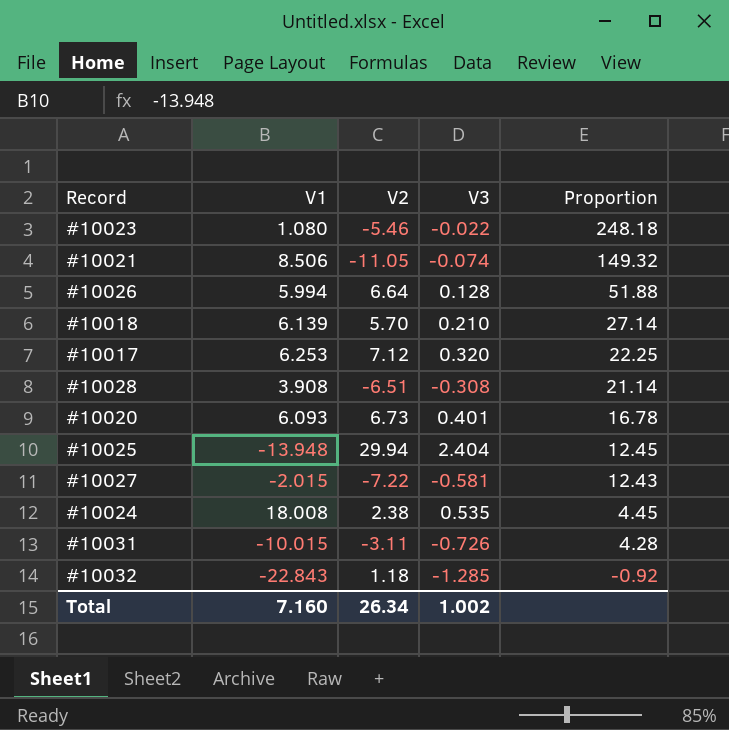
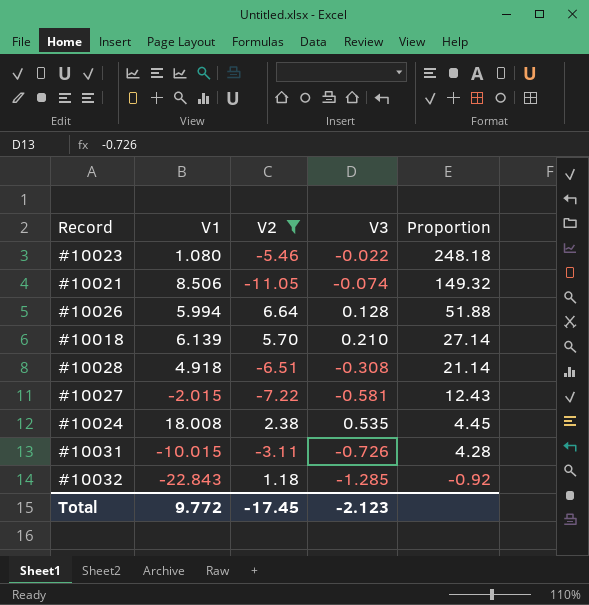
filter: none -> V2 <= 6.64
#10028 | V1: 3.908 -> 4.918
Total | V1: 7.160 -> 9.772
Total | V2: 26.34 -> -17.45
Total | V3: 1.002 -> -2.123

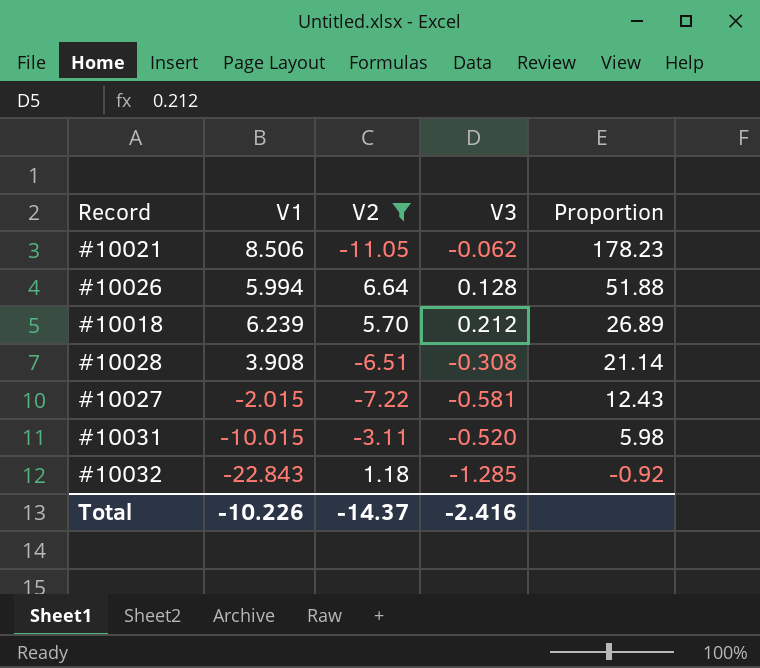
row #10023: 1.080 | -5.46 | -0.022 | 248.18 -> none
row #10024: 18.008 | 2.38 | 0.535 | 4.45 -> none
#10021 | V3: -0.074 -> -0.062
#10021 | Proportion: 149.32 -> 178.23
#10018 | V1: 6.139 -> 6.239
#10018 | V3: 0.210 -> 0.212
#10018 | Proportion: 27.14 -> 26.89
#10028 | V1: 4.918 -> 3.908
#10031 | V3: -0.726 -> -0.520
#10031 | Proportion: 4.28 -> 5.98
Total | V1: 9.772 -> -10.226
Total | V2: -17.45 -> -14.37
Total | V3: -2.123 -> -2.416

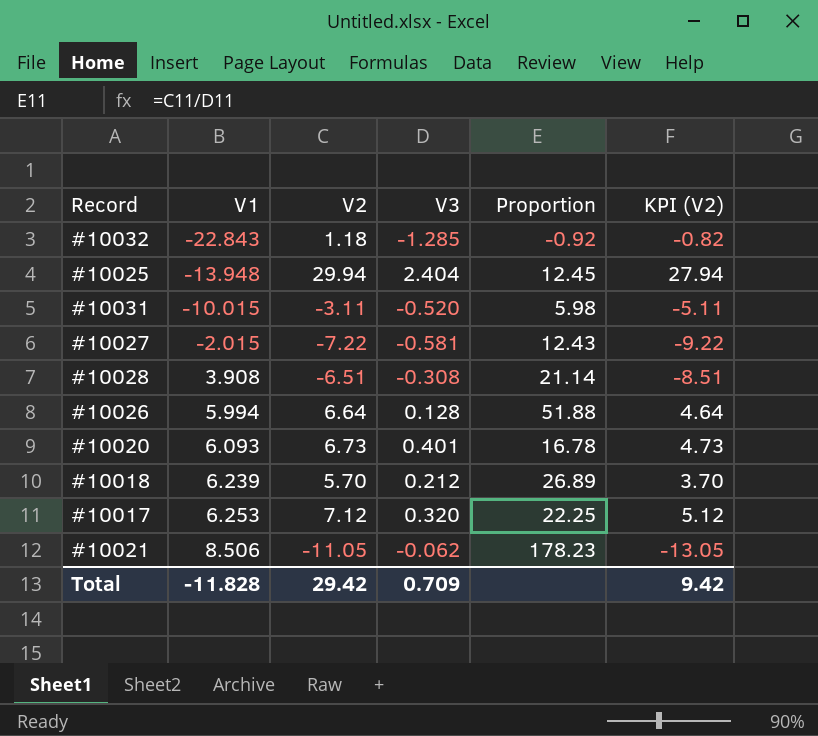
filter: V2 <= 6.64 -> none
row order: Proportion descending -> V1 ascending
column KPI (V2) | formula: none -> [V2] - 2
Total | V1: -10.226 -> -11.828
Total | V2: -14.37 -> 29.42
Total | V3: -2.416 -> 0.709

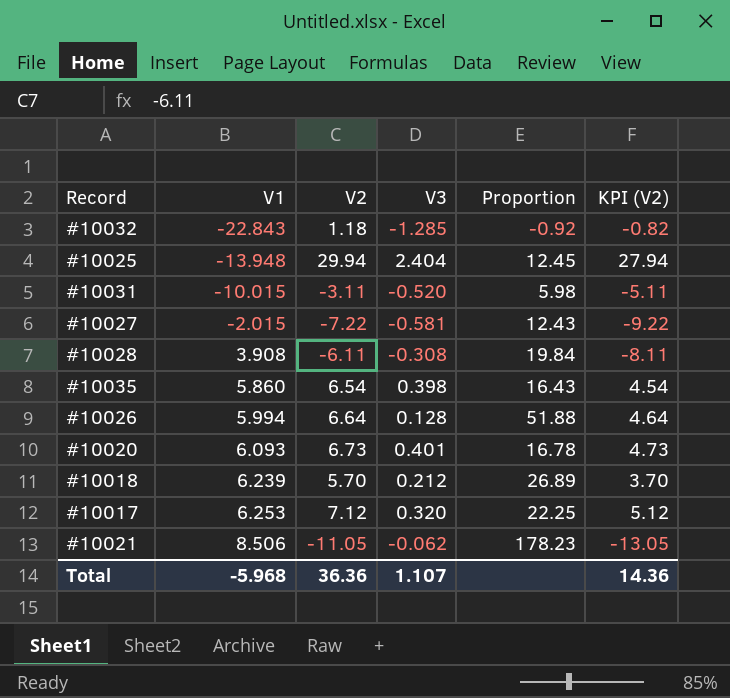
#10028 | V2: -6.51 -> -6.11
#10028 | Proportion: 21.14 -> 19.84
#10028 | KPI (V2): -8.51 -> -8.11
row #10035: none -> 5.860 | 6.54 | 0.398 | 16.43 | 4.54
Total | V1: -11.828 -> -5.968
Total | V2: 29.42 -> 36.36
Total | V3: 0.709 -> 1.107
Total | KPI (V2): 9.42 -> 14.36

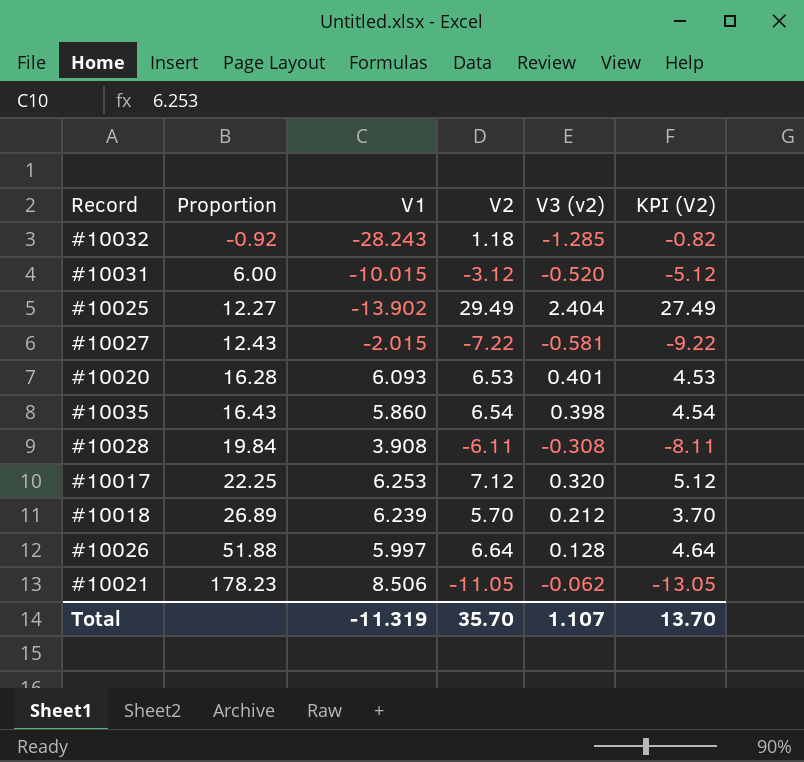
row order: V1 ascending -> Proportion ascending
column Proportion | position: 5 -> 2
column name: V3 -> V3 (v2)
#10032 | V1: -22.843 -> -28.243
#10031 | Proportion: 5.98 -> 6.00
#10031 | V2: -3.11 -> -3.12
#10031 | KPI (V2): -5.11 -> -5.12
#10025 | Proportion: 12.45 -> 12.27
#10025 | V1: -13.948 -> -13.902
#10025 | V2: 29.94 -> 29.49
#10025 | KPI (V2): 27.94 -> 27.49
#10020 | Proportion: 16.78 -> 16.28
#10020 | V2: 6.73 -> 6.53
#10020 | KPI (V2): 4.73 -> 4.53
#10026 | V1: 5.994 -> 5.997
Total | V1: -5.968 -> -11.319
Total | V2: 36.36 -> 35.70
Total | KPI (V2): 14.36 -> 13.70

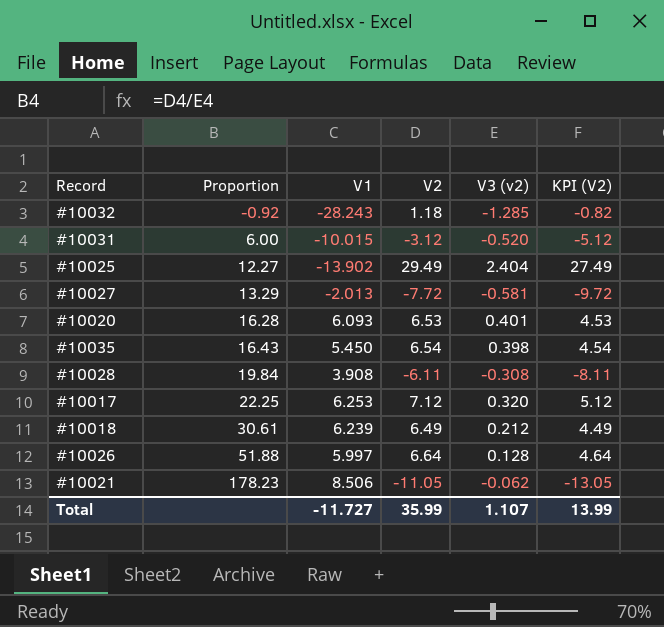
#10027 | Proportion: 12.43 -> 13.29
#10027 | V1: -2.015 -> -2.013
#10027 | V2: -7.22 -> -7.72
#10027 | KPI (V2): -9.22 -> -9.72
#10035 | V1: 5.860 -> 5.450
#10018 | Proportion: 26.89 -> 30.61
#10018 | V2: 5.70 -> 6.49
#10018 | KPI (V2): 3.70 -> 4.49
Total | V1: -11.319 -> -11.727
Total | V2: 35.70 -> 35.99
Total | KPI (V2): 13.70 -> 13.99

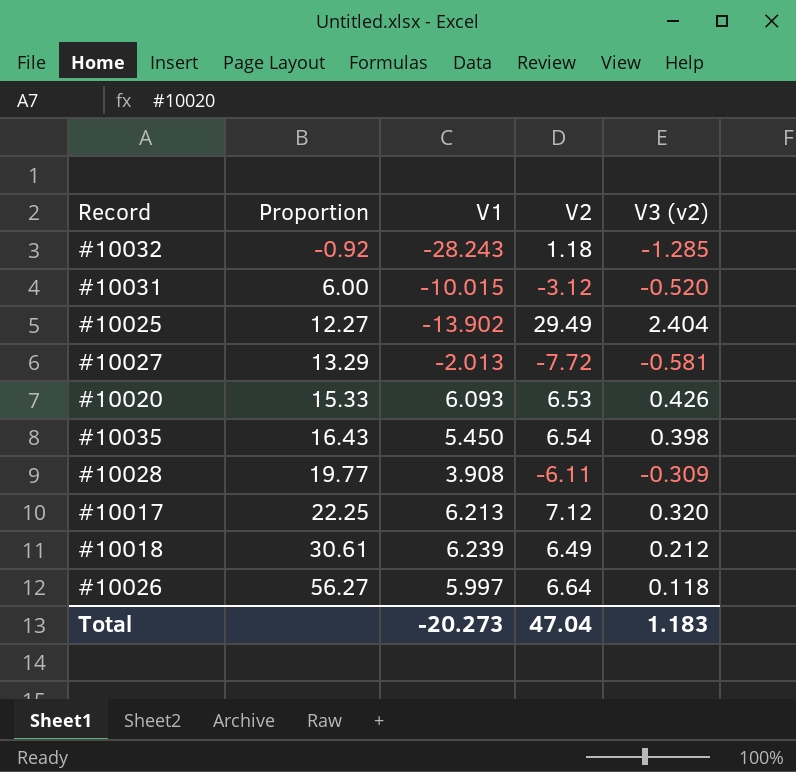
column KPI (V2) | formula: [V2] - 2 -> none
row #10021: 178.23 | 8.506 | -11.05 | -0.062 | -13.05 -> none
#10020 | Proportion: 16.28 -> 15.33
#10020 | V3 (v2): 0.401 -> 0.426
#10028 | Proportion: 19.84 -> 19.77
#10028 | V3 (v2): -0.308 -> -0.309
#10017 | V1: 6.253 -> 6.213
#10026 | Proportion: 51.88 -> 56.27
#10026 | V3 (v2): 0.128 -> 0.118
Total | V1: -11.727 -> -20.273
Total | V2: 35.99 -> 47.04
Total | V3 (v2): 1.107 -> 1.183

